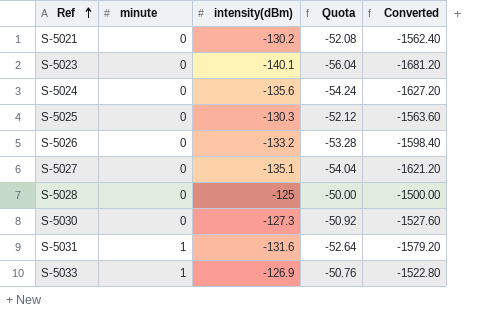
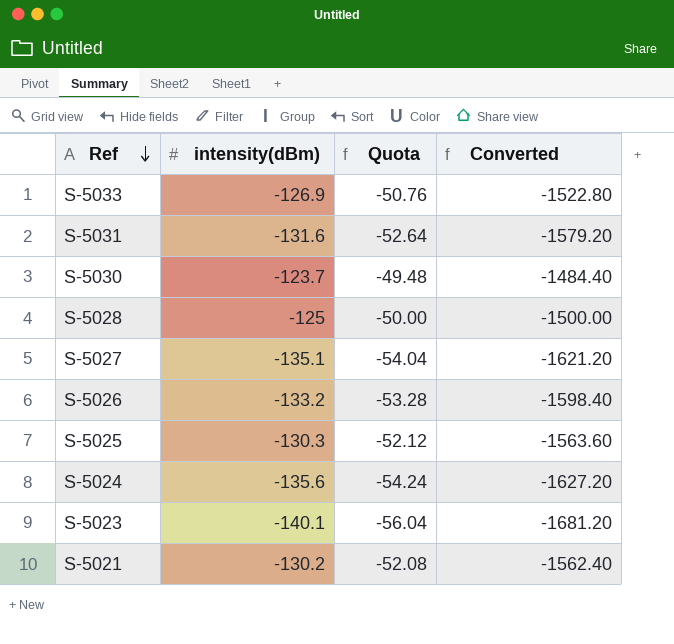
row order: Ref ascending -> Ref descending
column minute | position: 2 -> none
S-5030 | intensity(dBm): -127.3 -> -123.7
S-5030 | Quota: -50.92 -> -49.48
S-5030 | Converted: -1527.60 -> -1484.40

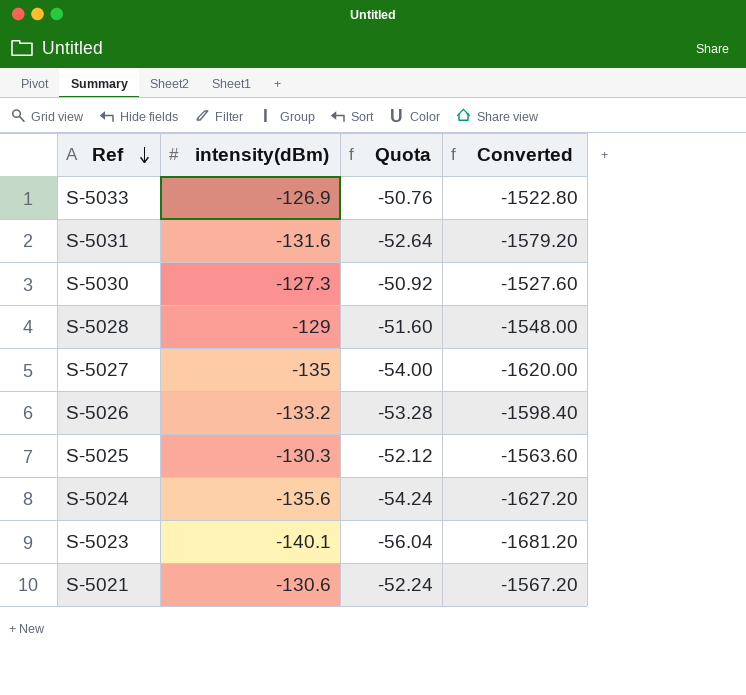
S-5030 | intensity(dBm): -123.7 -> -127.3
S-5030 | Quota: -49.48 -> -50.92
S-5030 | Converted: -1484.40 -> -1527.60
S-5028 | intensity(dBm): -125 -> -129
S-5028 | Quota: -50.00 -> -51.60
S-5028 | Converted: -1500.00 -> -1548.00
S-5027 | intensity(dBm): -135.1 -> -135
S-5027 | Quota: -54.04 -> -54.00
S-5027 | Converted: -1621.20 -> -1620.00
S-5021 | intensity(dBm): -130.2 -> -130.6
S-5021 | Quota: -52.08 -> -52.24
S-5021 | Converted: -1562.40 -> -1567.20

